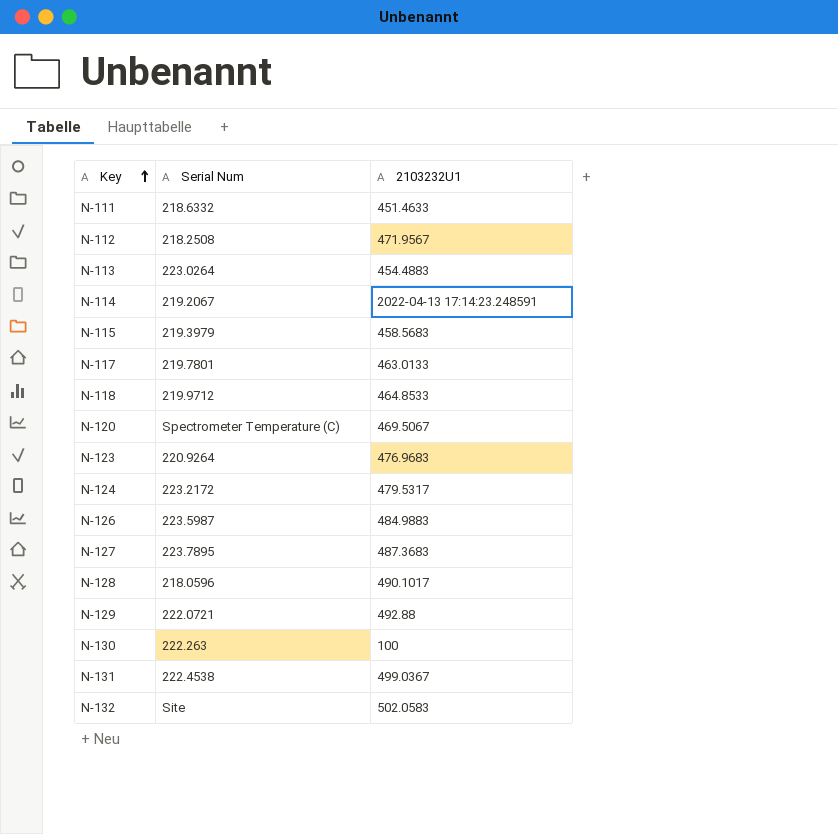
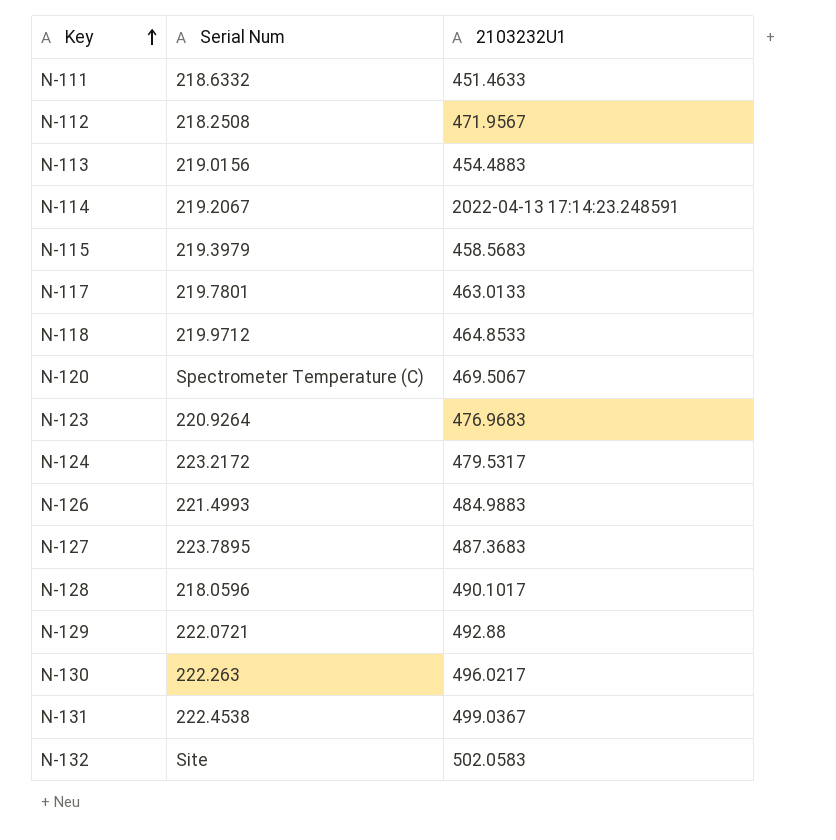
N-113 | Serial Num: 223.0264 -> 219.0156
N-126 | Serial Num: 223.5987 -> 221.4993
N-130 | 2103232U1: 100 -> 496.0217

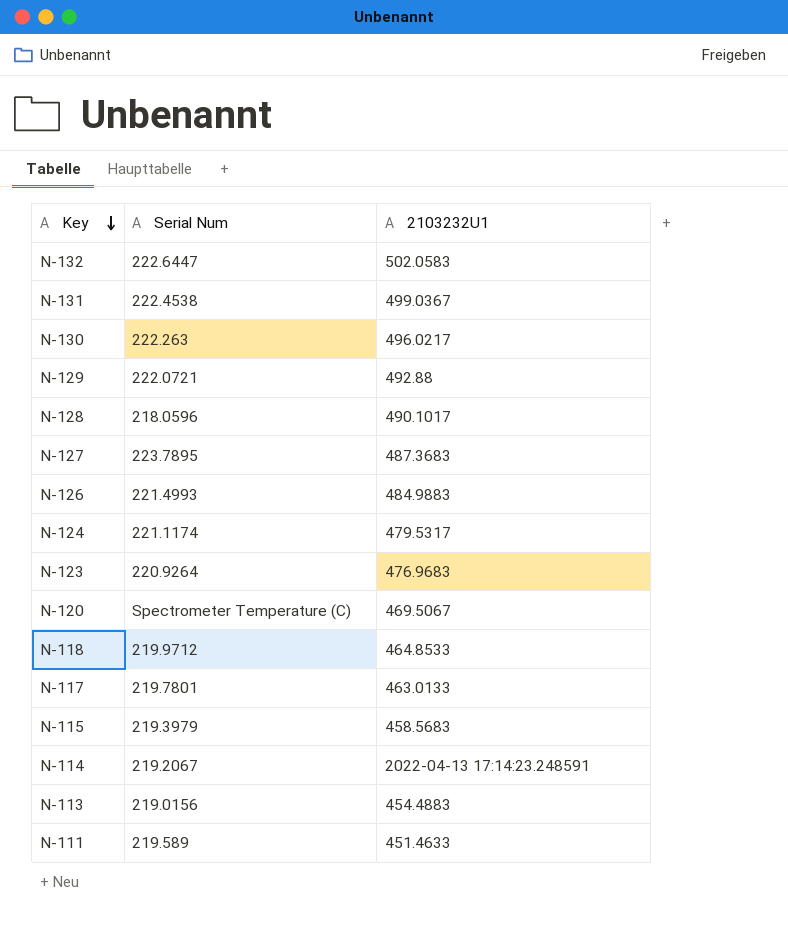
row order: Key ascending -> Key descending
row N-112: 218.2508 | 471.9567 -> none
N-132 | Serial Num: Site -> 222.6447
N-124 | Serial Num: 223.2172 -> 221.1174
N-111 | Serial Num: 218.6332 -> 219.589

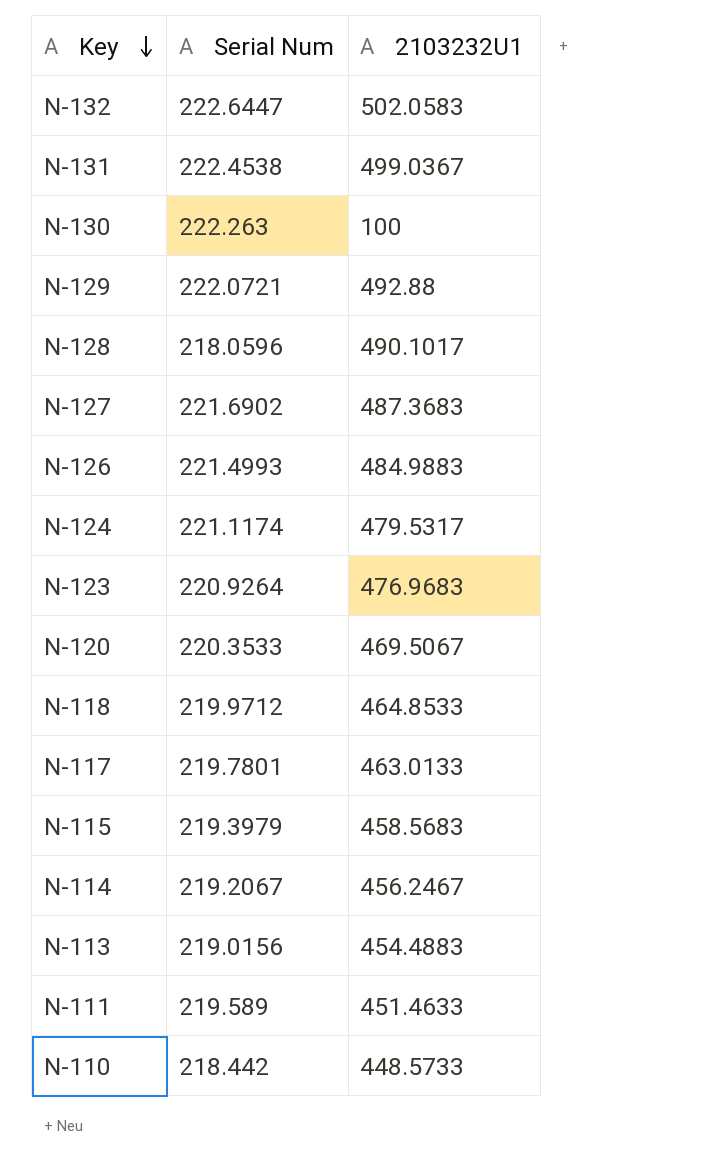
N-130 | 2103232U1: 496.0217 -> 100
N-127 | Serial Num: 223.7895 -> 221.6902
N-120 | Serial Num: Spectrometer Temperature (C) -> 220.3533
N-114 | 2103232U1: 2022-04-13 17:14:23.248591 -> 456.2467
row N-110: none -> 218.442 | 448.5733

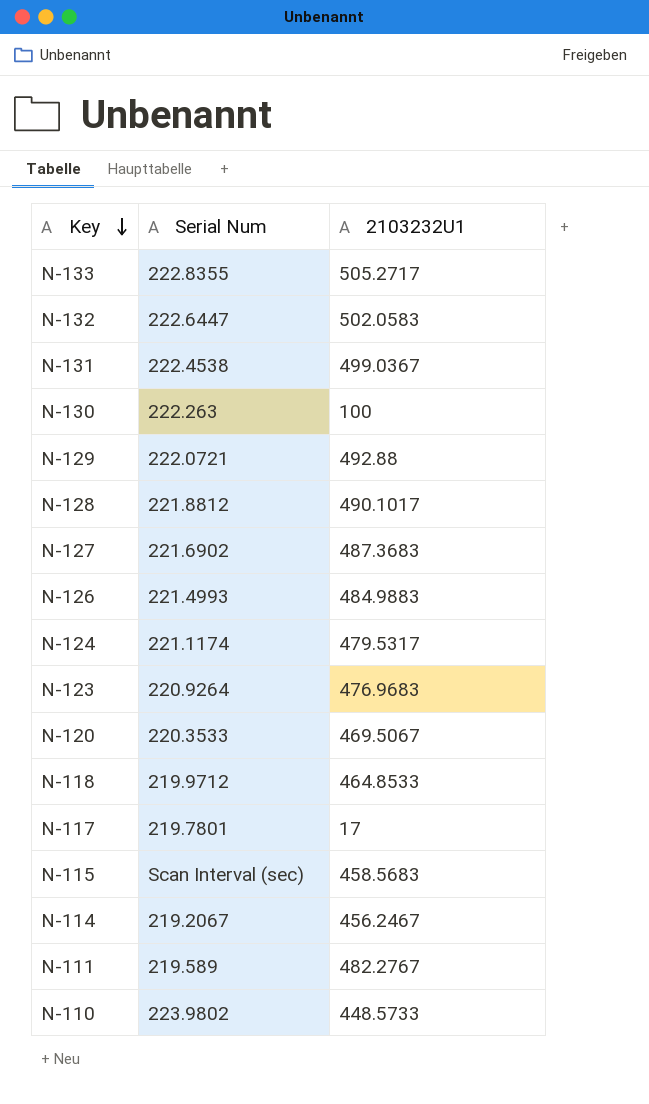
row N-113: 219.0156 | 454.4883 -> none
row N-133: none -> 222.8355 | 505.2717
N-128 | Serial Num: 218.0596 -> 221.8812
N-117 | 2103232U1: 463.0133 -> 17
N-115 | Serial Num: 219.3979 -> Scan Interval (sec)
N-111 | 2103232U1: 451.4633 -> 482.2767
N-110 | Serial Num: 218.442 -> 223.9802

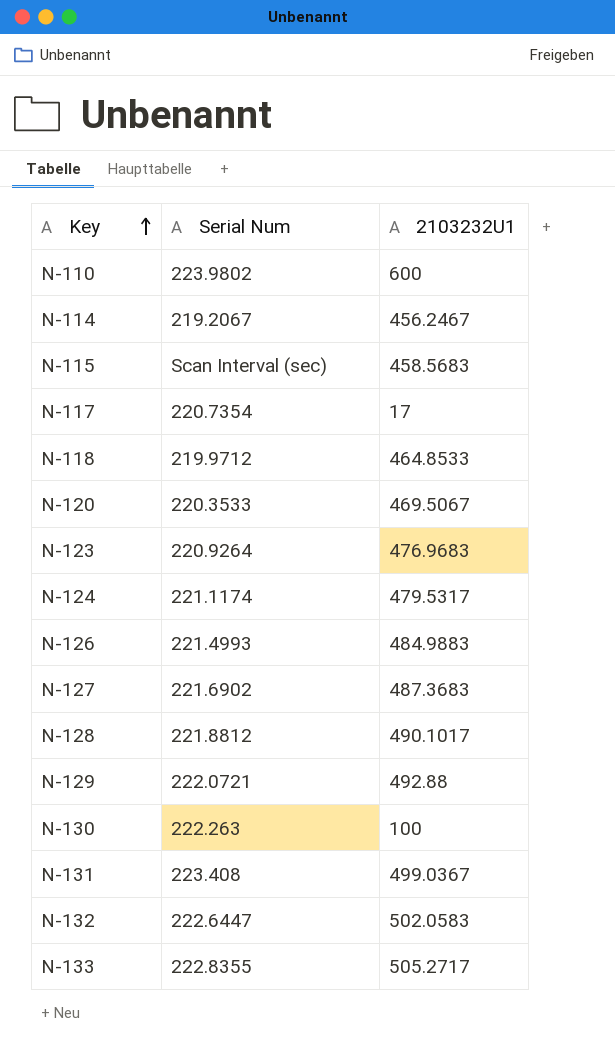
row order: Key descending -> Key ascending
row N-111: 219.589 | 482.2767 -> none
N-110 | 2103232U1: 448.5733 -> 600
N-117 | Serial Num: 219.7801 -> 220.7354
N-131 | Serial Num: 222.4538 -> 223.408

